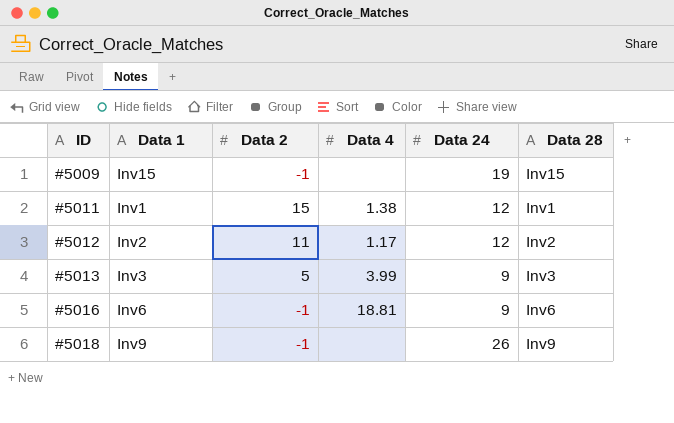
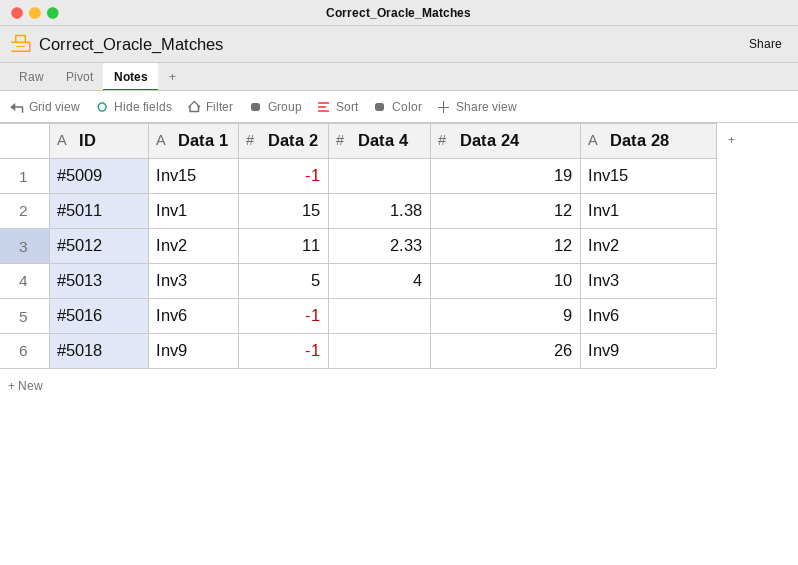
#5012 | Data 4: 1.17 -> 2.33
#5013 | Data 4: 3.99 -> 4
#5013 | Data 24: 9 -> 10
#5016 | Data 4: 18.81 -> none

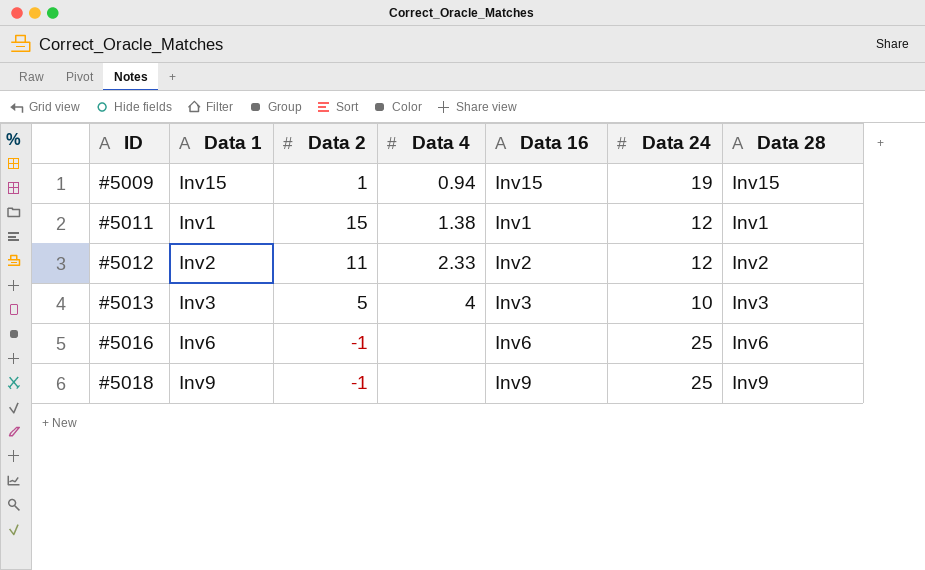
column Data 16 | position: none -> 5
#5009 | Data 2: -1 -> 1
#5009 | Data 4: none -> 0.94
#5016 | Data 24: 9 -> 25
#5018 | Data 24: 26 -> 25

